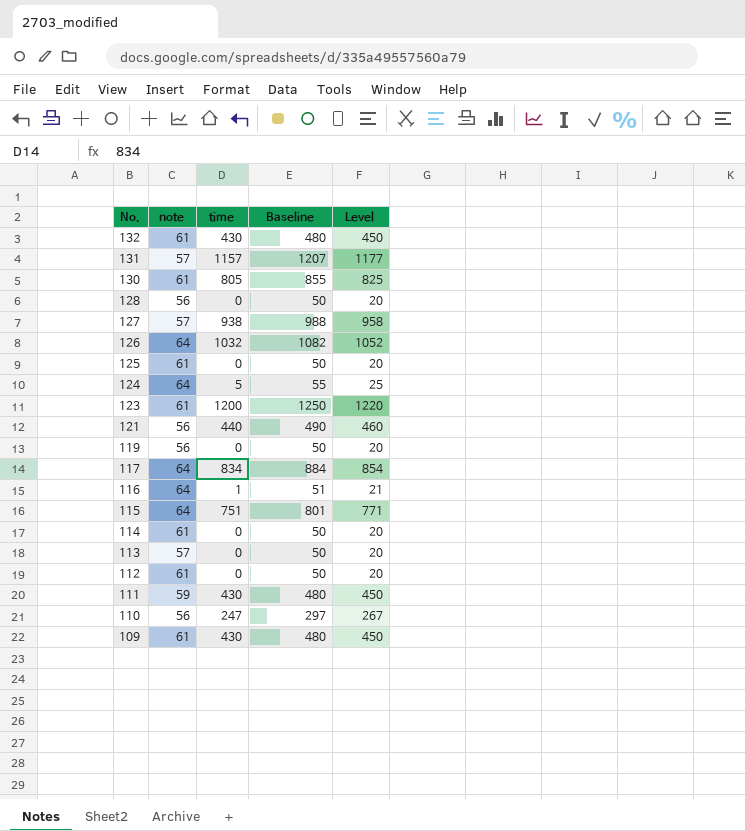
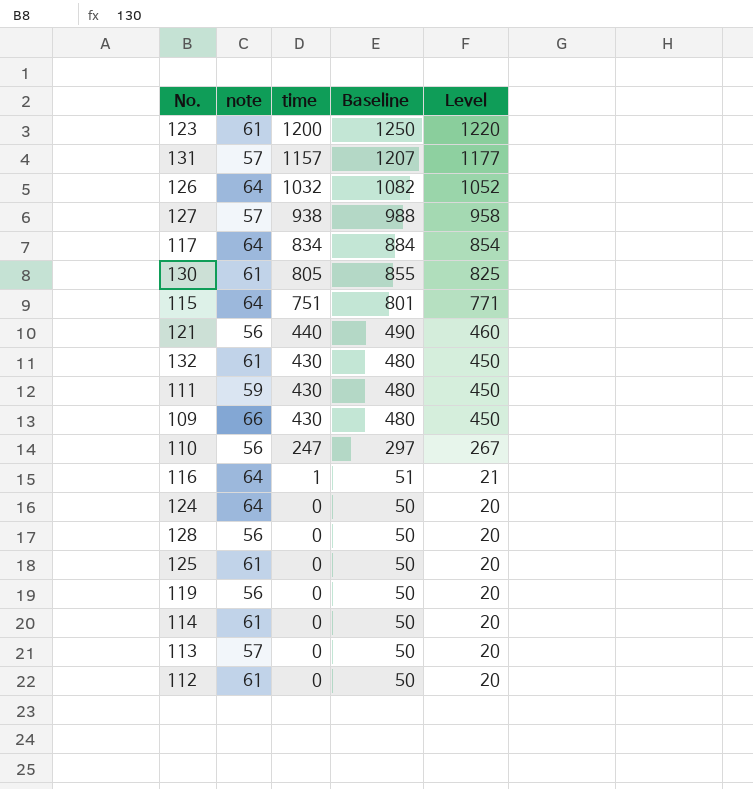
row order: No. descending -> time descending
109 | note: 61 -> 66
124 | time: 5 -> 0
124 | Baseline: 55 -> 50
124 | Level: 25 -> 20

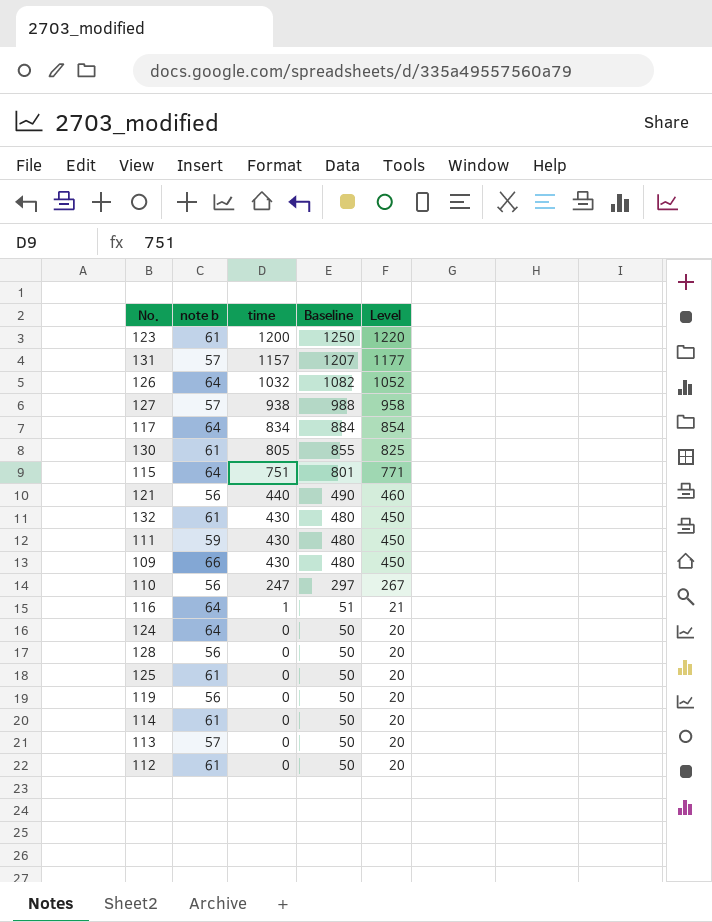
column name: note -> note b

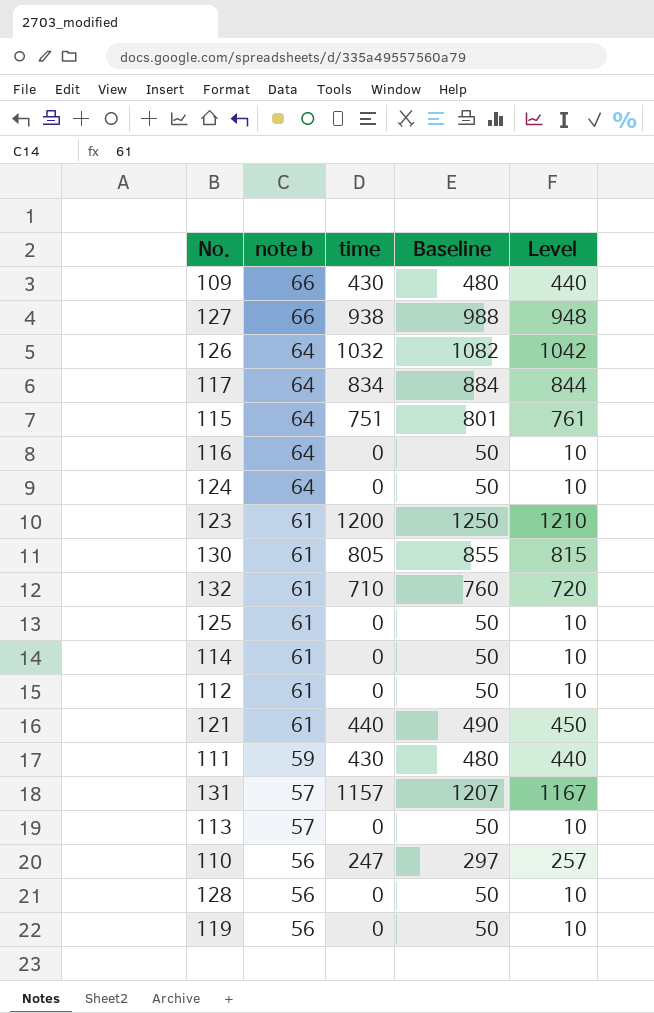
row order: time descending -> note b descending
column Level | formula: [time] + 20 -> [time] + 10
127 | note b: 57 -> 66
116 | time: 1 -> 0
116 | Baseline: 51 -> 50
132 | time: 430 -> 710
132 | Baseline: 480 -> 760
121 | note b: 56 -> 61

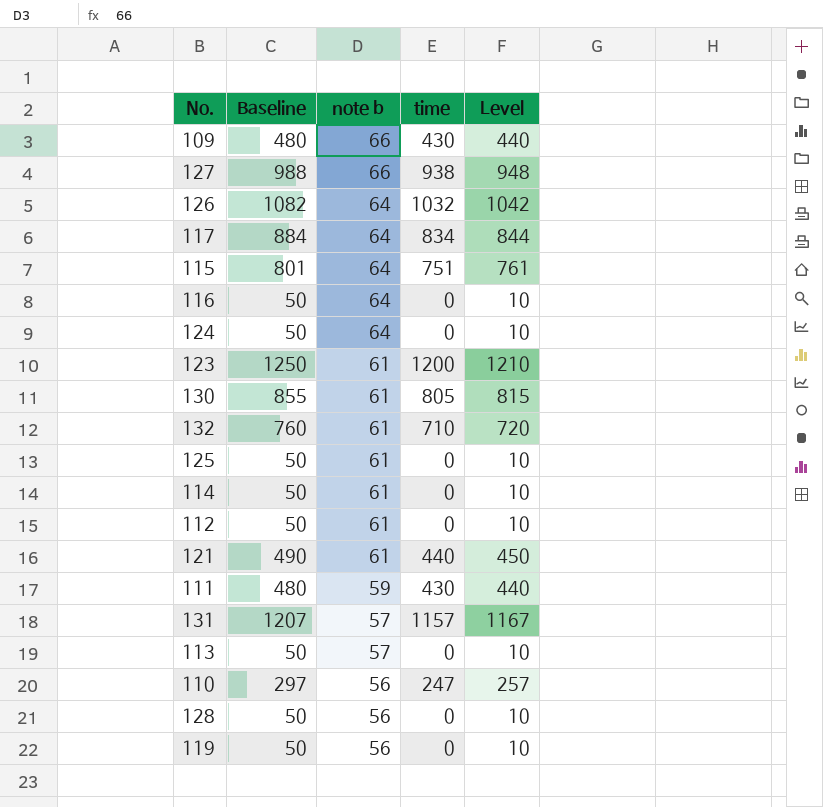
column Baseline | position: 4 -> 2

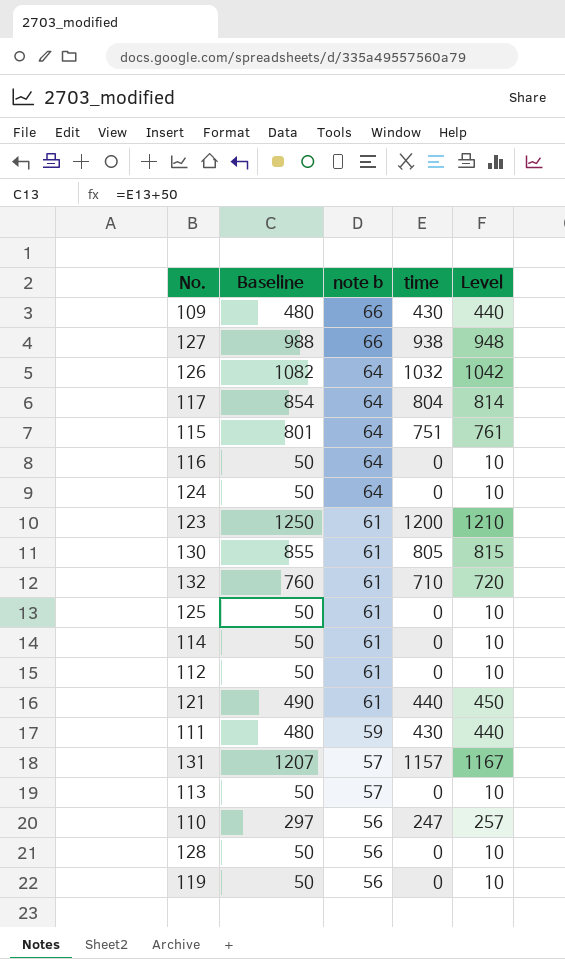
117 | Baseline: 884 -> 854
117 | time: 834 -> 804
117 | Level: 844 -> 814

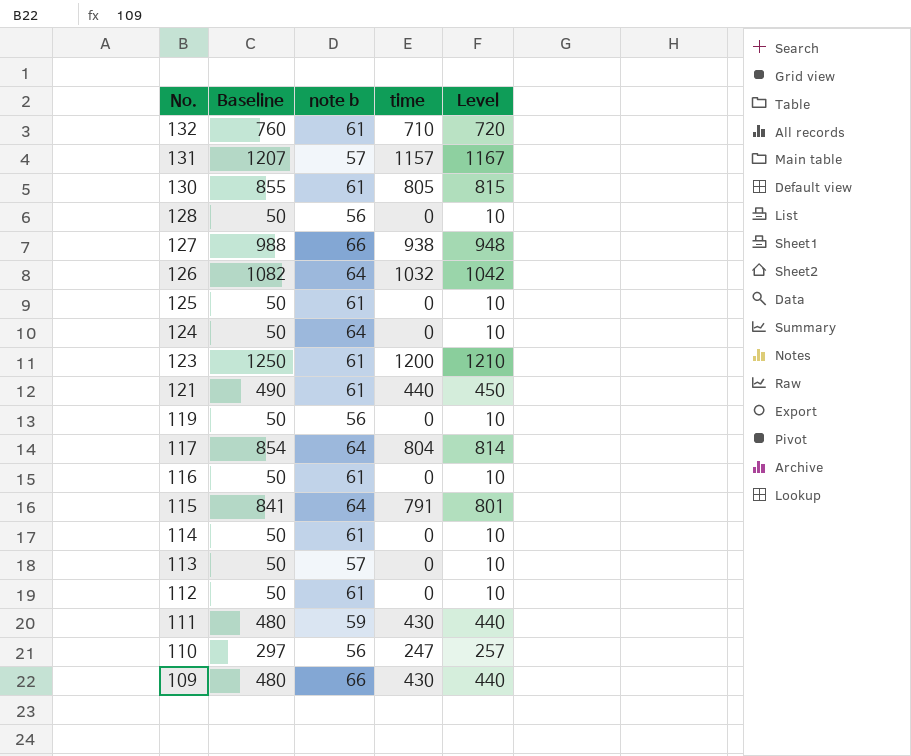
row order: note b descending -> No. descending
116 | note b: 64 -> 61
115 | Baseline: 801 -> 841
115 | time: 751 -> 791
115 | Level: 761 -> 801

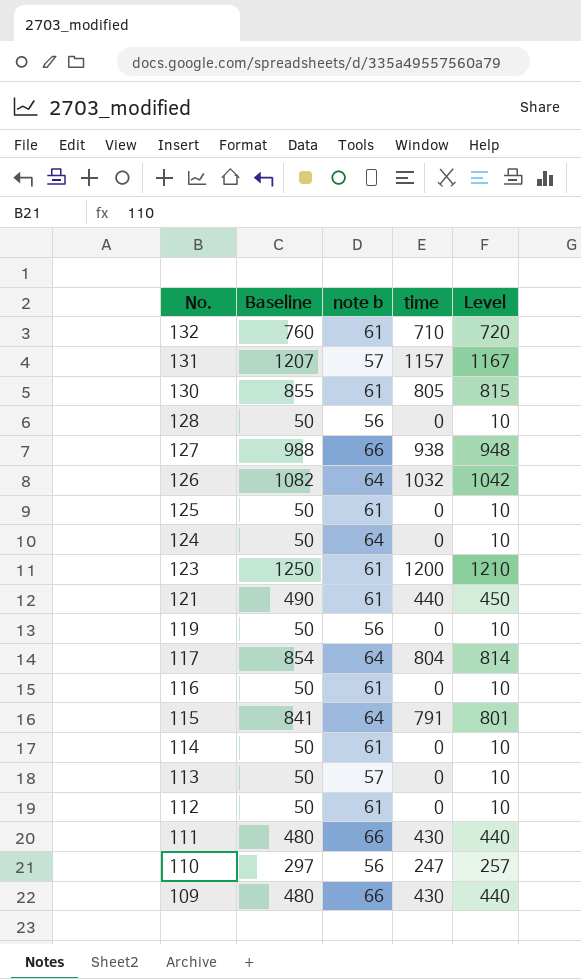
111 | note b: 59 -> 66

